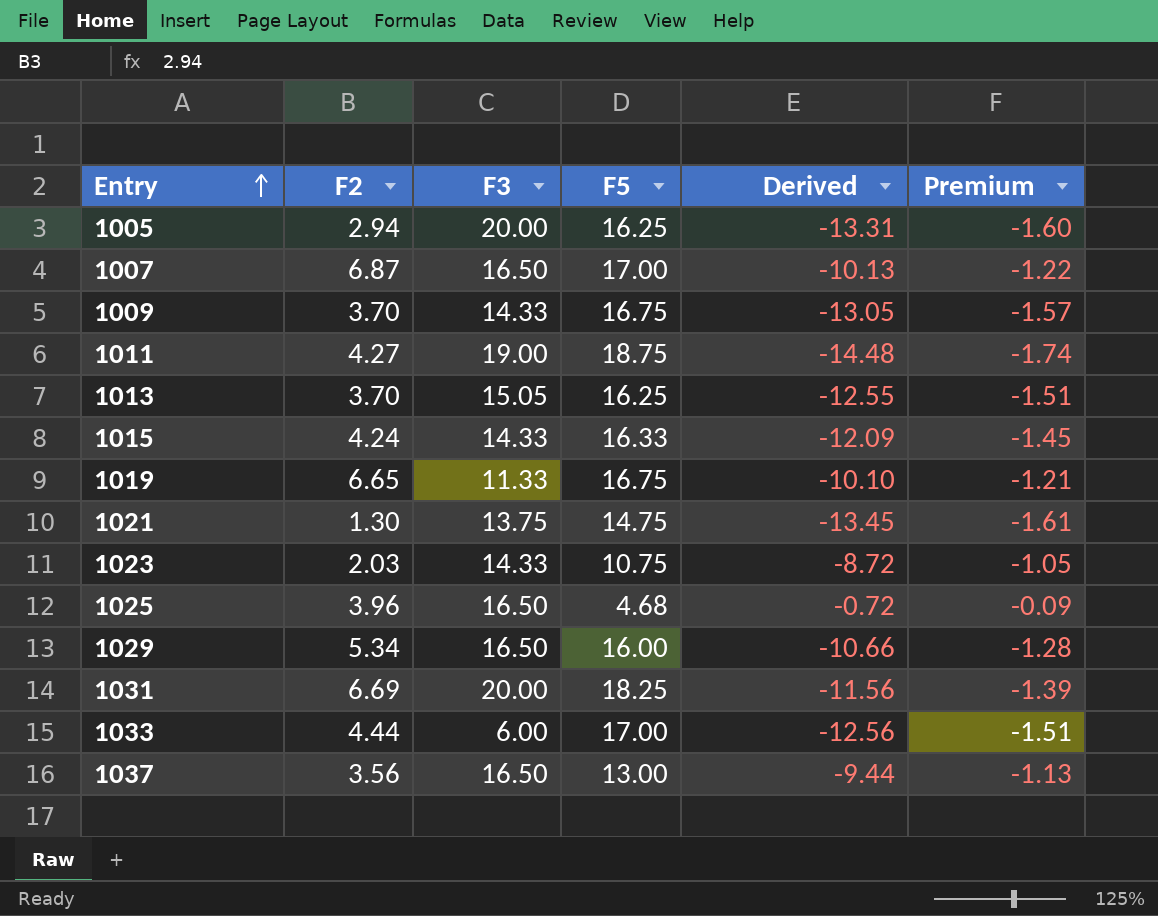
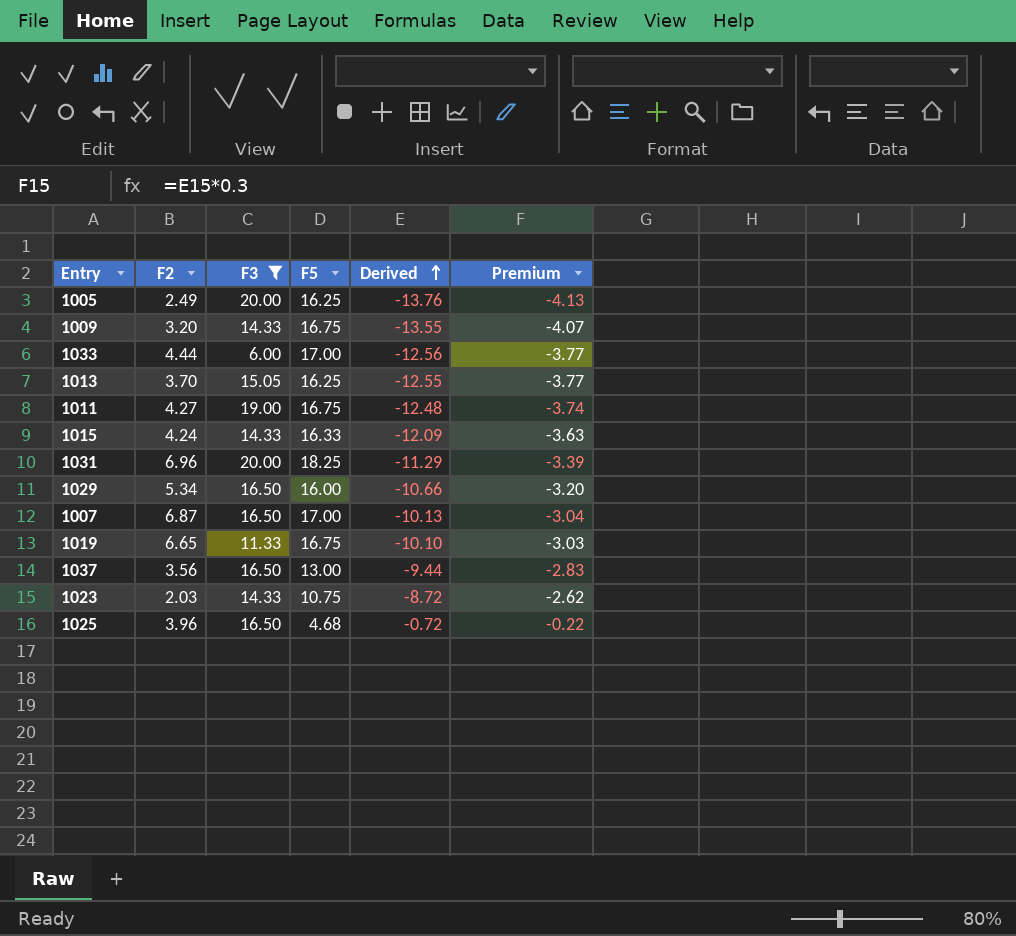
filter: none -> F3 != 13.75
row order: Entry ascending -> Derived ascending
column Premium | formula: [Derived] * 0.12 -> [Derived] * 0.3
1005 | F2: 2.94 -> 2.49
1005 | Derived: -13.31 -> -13.76
1009 | F2: 3.70 -> 3.20
1009 | Derived: -13.05 -> -13.55
1011 | F5: 18.75 -> 16.75
1011 | Derived: -14.48 -> -12.48
1031 | F2: 6.69 -> 6.96
1031 | Derived: -11.56 -> -11.29

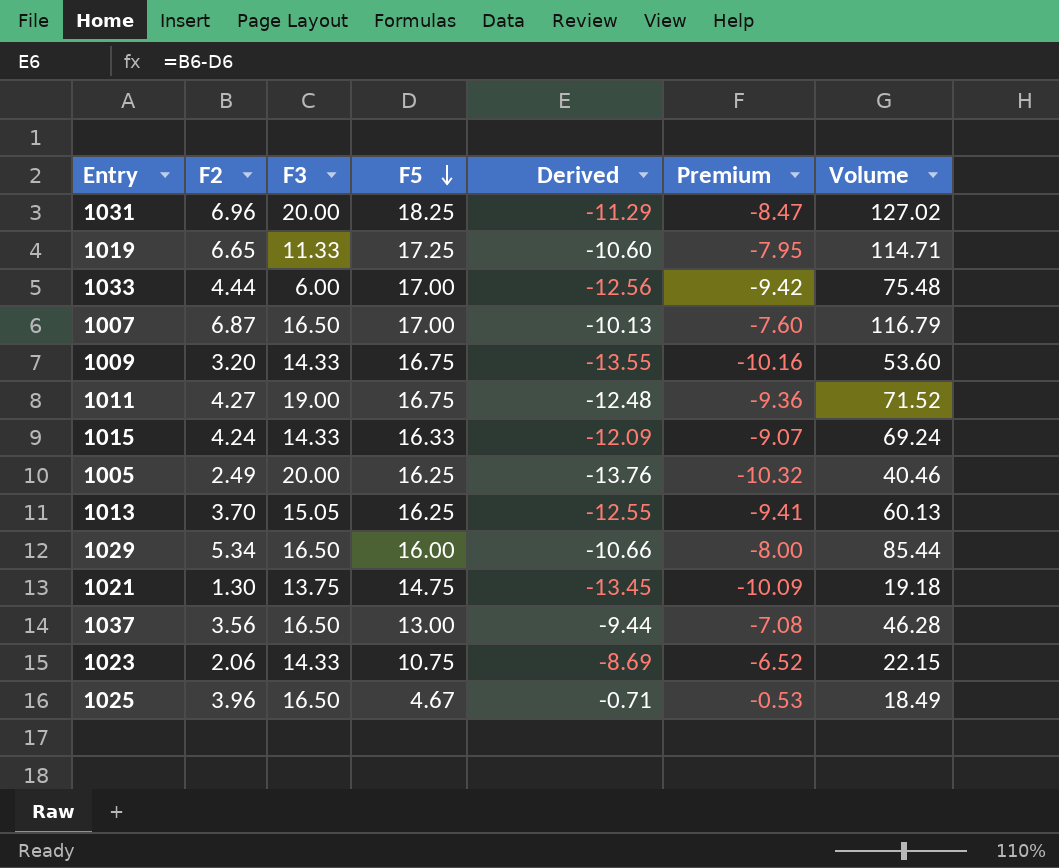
filter: F3 != 13.75 -> none
row order: Derived ascending -> F5 descending
column Premium | formula: [Derived] * 0.3 -> [Derived] * 0.75
column Volume | formula: none -> [F2] * [F5]
1019 | F5: 16.75 -> 17.25
1019 | Derived: -10.10 -> -10.60
1023 | F2: 2.03 -> 2.06
1023 | Derived: -8.72 -> -8.69
1025 | F5: 4.68 -> 4.67
1025 | Derived: -0.72 -> -0.71

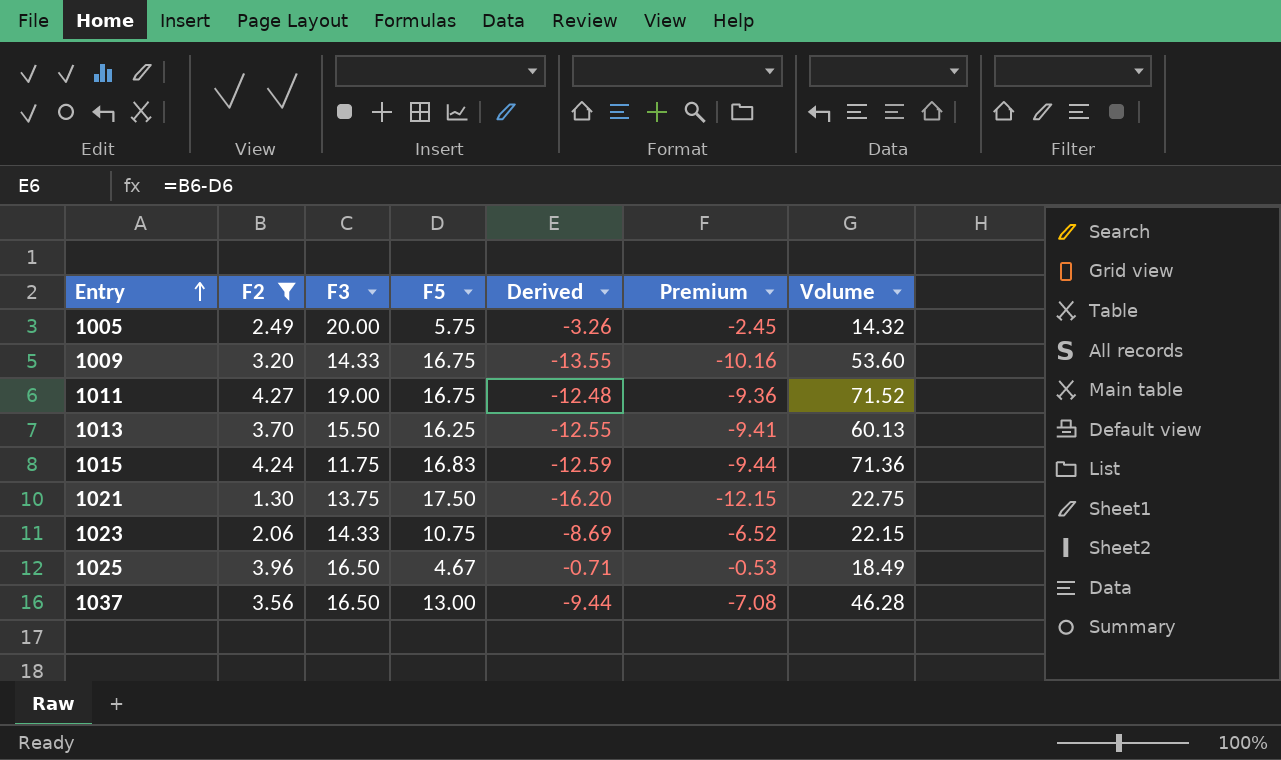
filter: none -> F2 <= 4.27
row order: F5 descending -> Entry ascending
1005 | F5: 16.25 -> 5.75
1005 | Derived: -13.76 -> -3.26
1005 | Premium: -10.32 -> -2.45
1005 | Volume: 40.46 -> 14.32
1013 | F3: 15.05 -> 15.50
1015 | F3: 14.33 -> 11.75
1015 | F5: 16.33 -> 16.83
1015 | Derived: -12.09 -> -12.59
1015 | Premium: -9.07 -> -9.44
1015 | Volume: 69.24 -> 71.36
1021 | F5: 14.75 -> 17.50
1021 | Derived: -13.45 -> -16.20
1021 | Premium: -10.09 -> -12.15
1021 | Volume: 19.18 -> 22.75

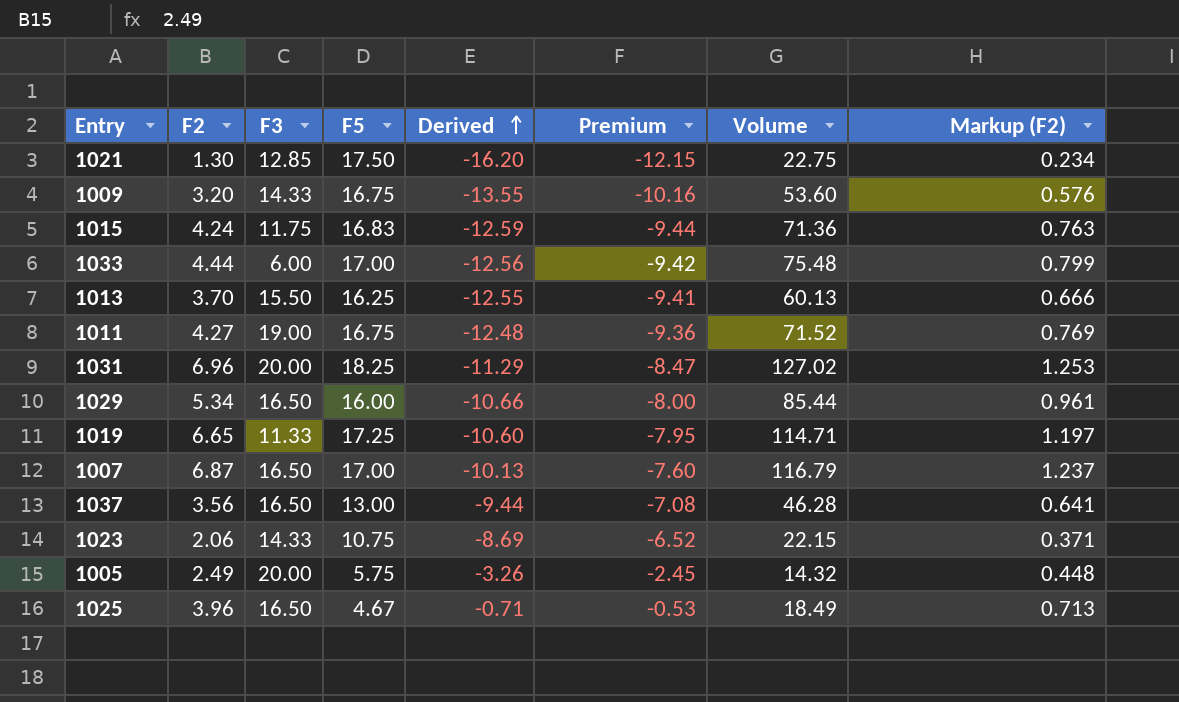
filter: F2 <= 4.27 -> none
row order: Entry ascending -> Derived ascending
column Markup (F2) | formula: none -> [F2] * 0.18
1021 | F3: 13.75 -> 12.85

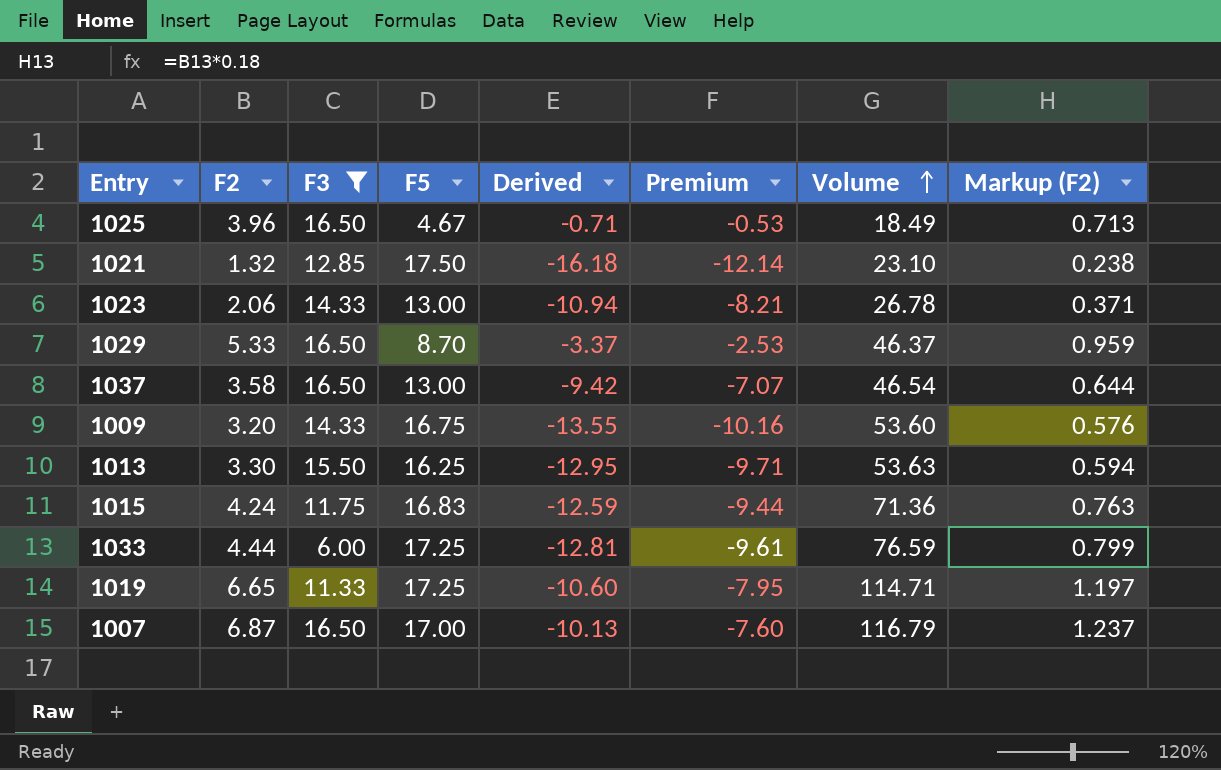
filter: none -> F3 <= 16.50
row order: Derived ascending -> Volume ascending
1021 | F2: 1.30 -> 1.32
1021 | Derived: -16.20 -> -16.18
1021 | Premium: -12.15 -> -12.14
1021 | Volume: 22.75 -> 23.10
1021 | Markup (F2): 0.234 -> 0.238
1023 | F5: 10.75 -> 13.00
1023 | Derived: -8.69 -> -10.94
1023 | Premium: -6.52 -> -8.21
1023 | Volume: 22.15 -> 26.78
1029 | F2: 5.34 -> 5.33
1029 | F5: 16.00 -> 8.70
1029 | Derived: -10.66 -> -3.37
1029 | Premium: -8.00 -> -2.53
1029 | Volume: 85.44 -> 46.37
1029 | Markup (F2): 0.961 -> 0.959
1037 | F2: 3.56 -> 3.58
1037 | Derived: -9.44 -> -9.42
1037 | Premium: -7.08 -> -7.07
1037 | Volume: 46.28 -> 46.54
1037 | Markup (F2): 0.641 -> 0.644
1013 | F2: 3.70 -> 3.30
1013 | Derived: -12.55 -> -12.95
1013 | Premium: -9.41 -> -9.71
1013 | Volume: 60.13 -> 53.63
1013 | Markup (F2): 0.666 -> 0.594
1033 | F5: 17.00 -> 17.25
1033 | Derived: -12.56 -> -12.81
1033 | Premium: -9.42 -> -9.61
1033 | Volume: 75.48 -> 76.59

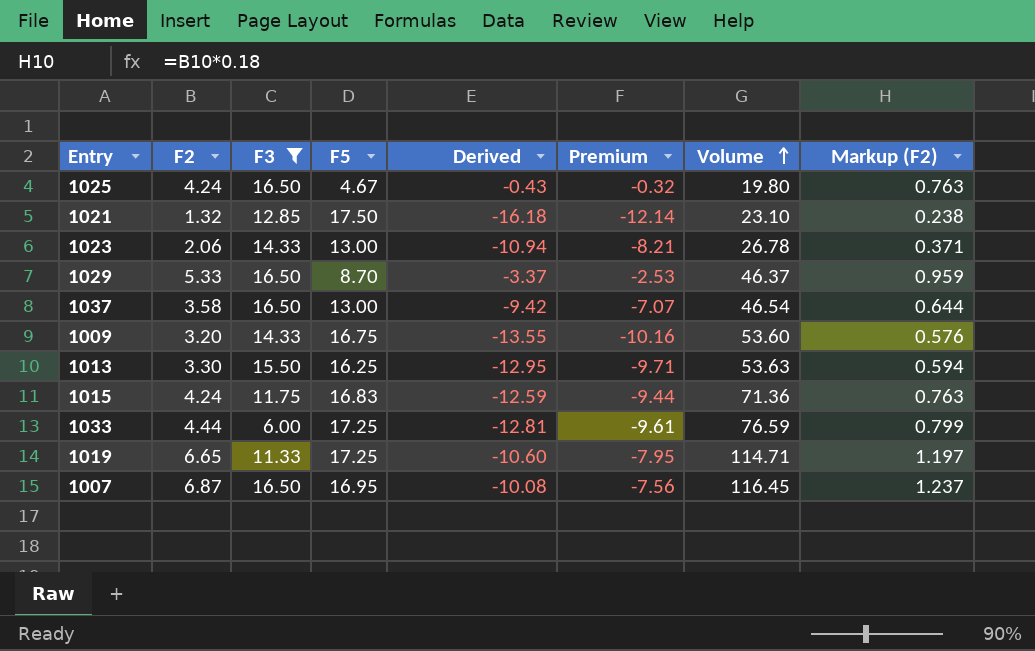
1025 | F2: 3.96 -> 4.24
1025 | Derived: -0.71 -> -0.43
1025 | Premium: -0.53 -> -0.32
1025 | Volume: 18.49 -> 19.80
1025 | Markup (F2): 0.713 -> 0.763
1007 | F5: 17.00 -> 16.95
1007 | Derived: -10.13 -> -10.08
1007 | Premium: -7.60 -> -7.56
1007 | Volume: 116.79 -> 116.45

